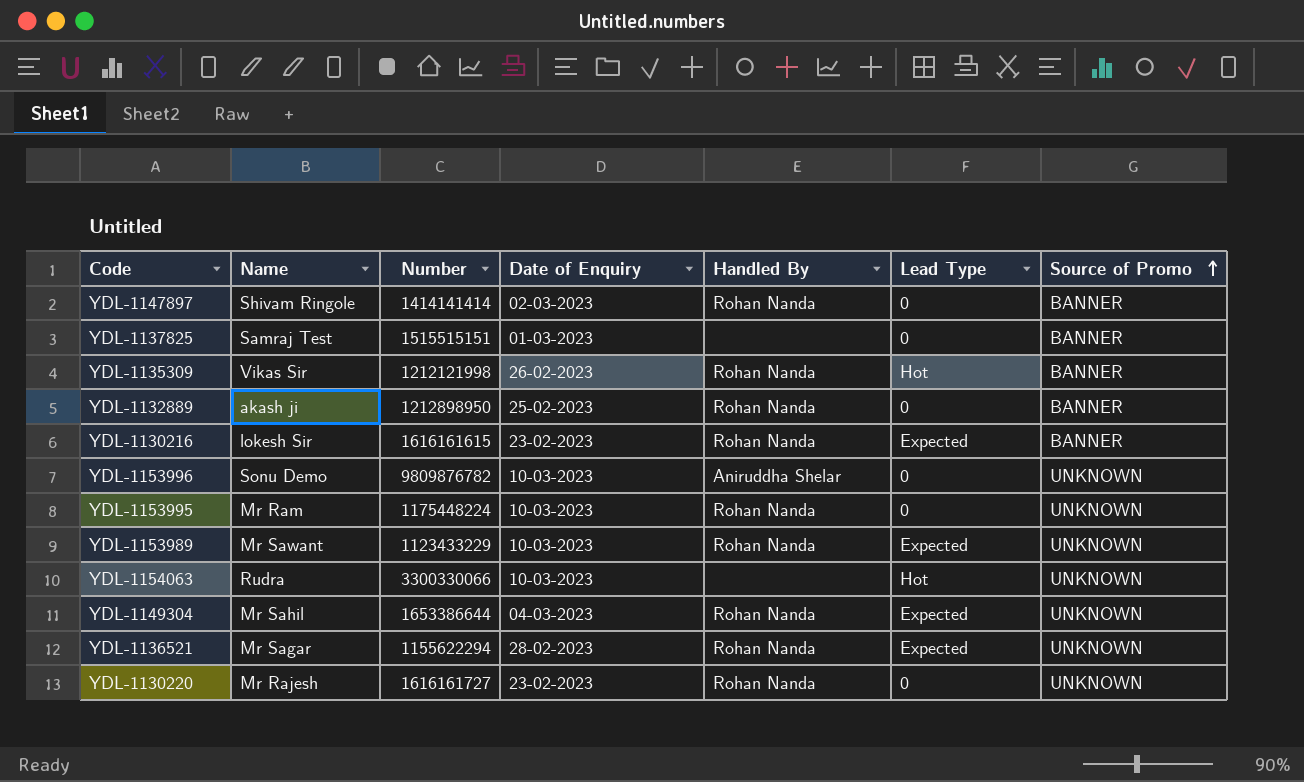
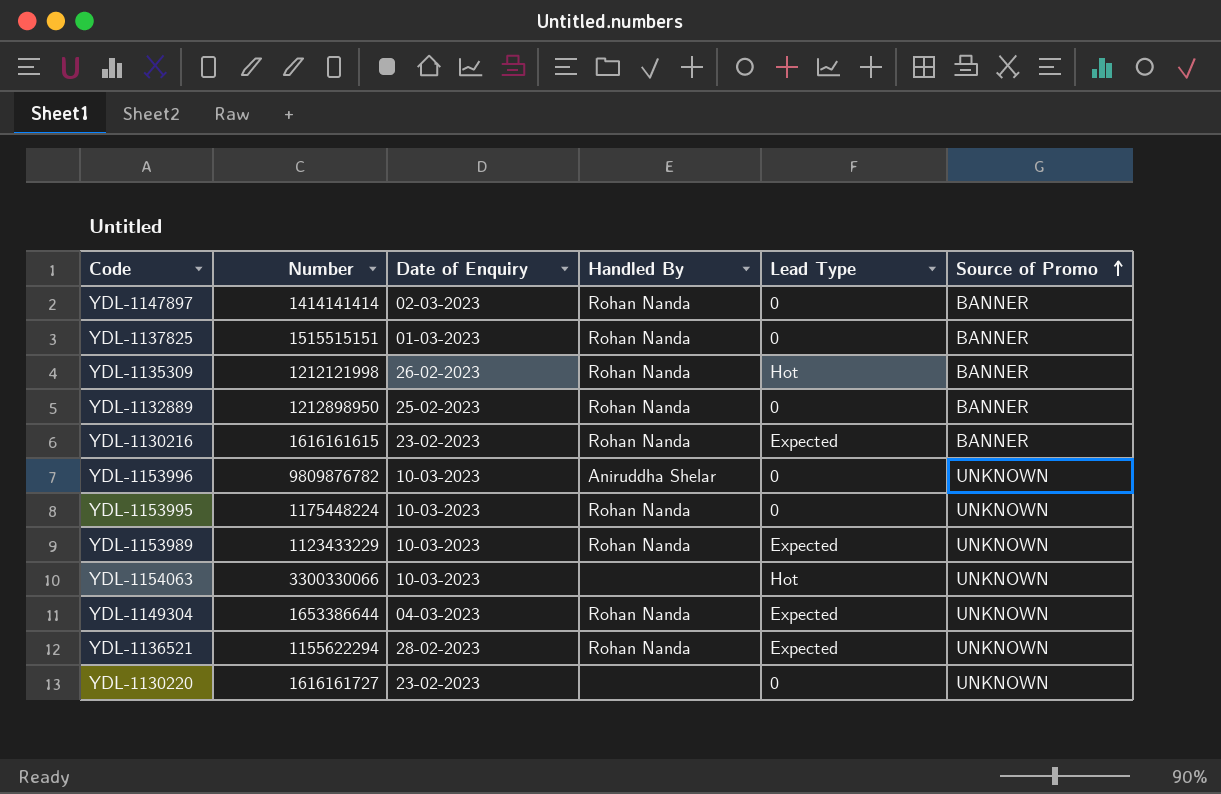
column Name | position: 2 -> none
YDL-1137825 | Handled By: none -> Rohan Nanda
YDL-1130220 | Handled By: Rohan Nanda -> none

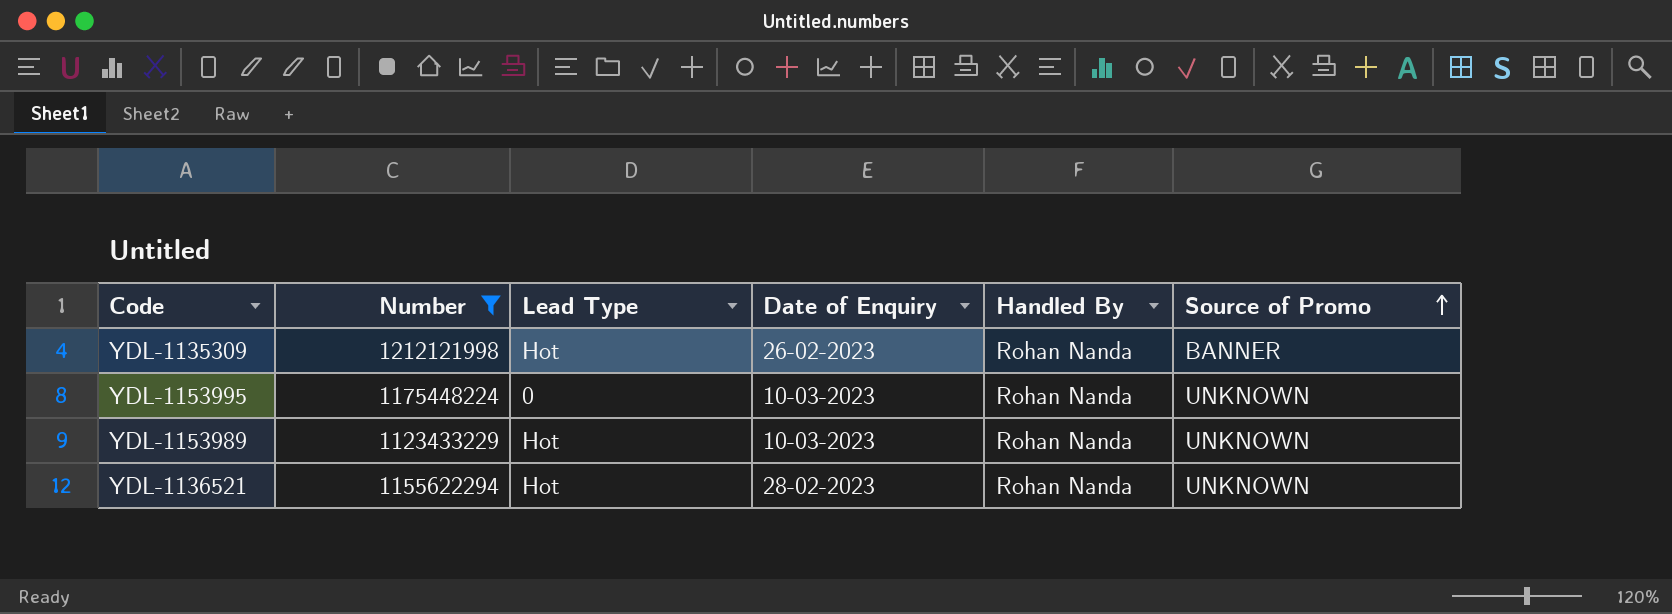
filter: none -> Number <= 1212121998
column Lead Type | position: 5 -> 3
YDL-1153989 | Lead Type: Expected -> Hot
YDL-1136521 | Lead Type: Expected -> Hot

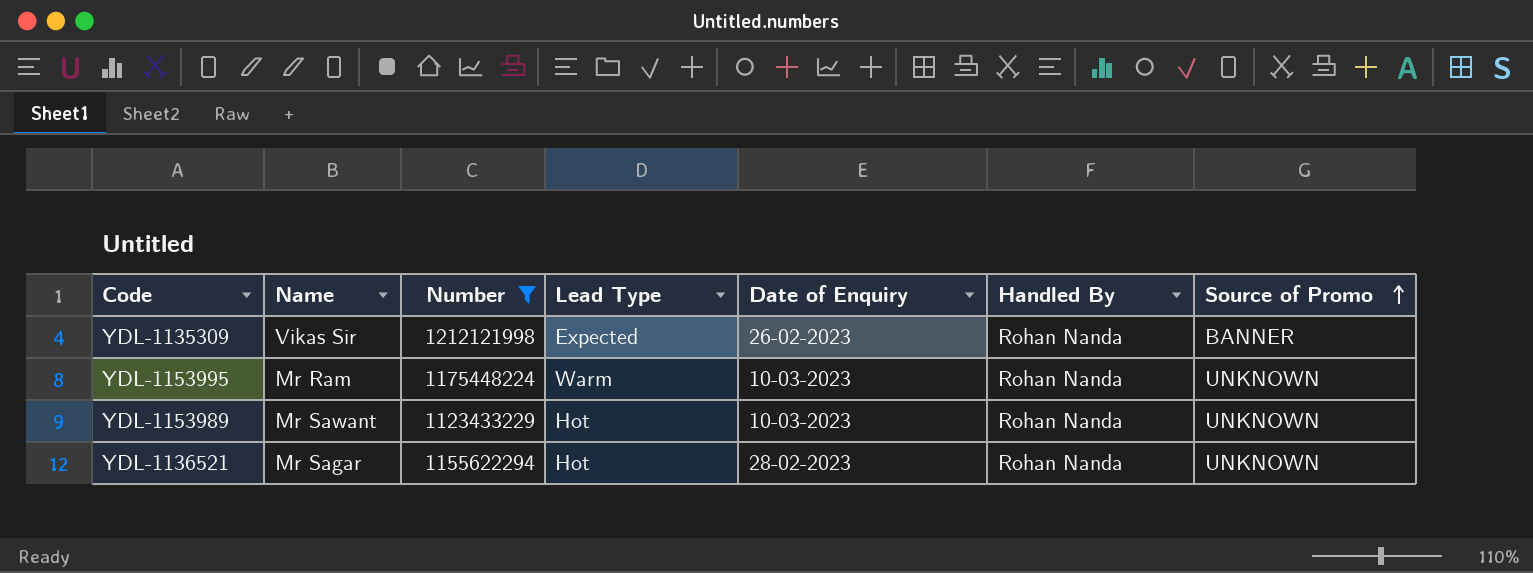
column Name | position: none -> 2
YDL-1135309 | Lead Type: Hot -> Expected
YDL-1153995 | Lead Type: 0 -> Warm

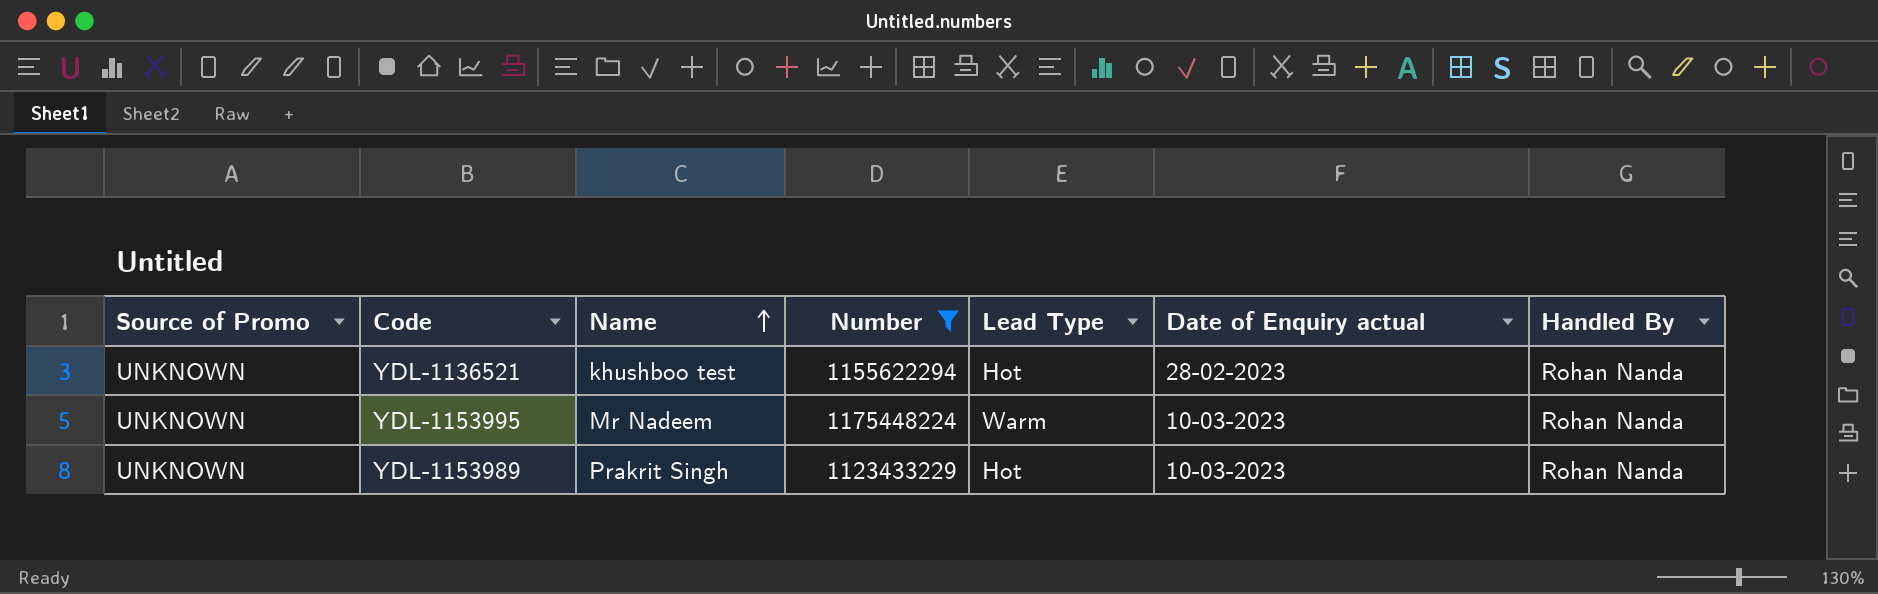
row order: Source of Promo ascending -> Name ascending
column Source of Promo | position: 7 -> 1
column name: Date of Enquiry -> Date of Enquiry actual
row YDL-1135309: Vikas Sir | 1212121998 | Expected | 26-02-2023 | Rohan Nanda | BANNER -> none
YDL-1136521 | Name: Mr Sagar -> khushboo test
YDL-1153995 | Name: Mr Ram -> Mr Nadeem
YDL-1153989 | Name: Mr Sawant -> Prakrit Singh

